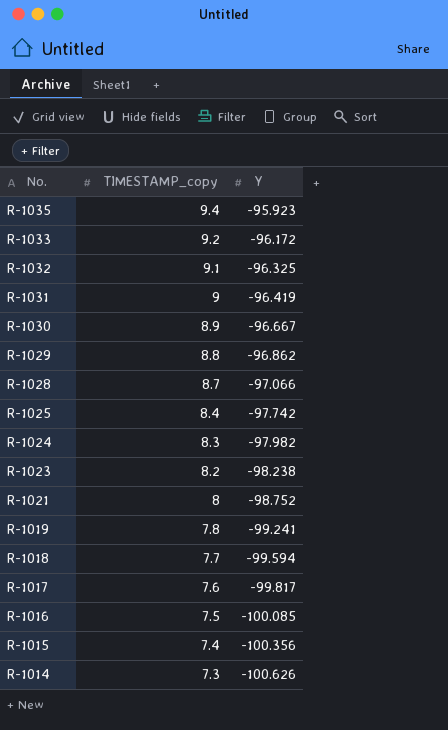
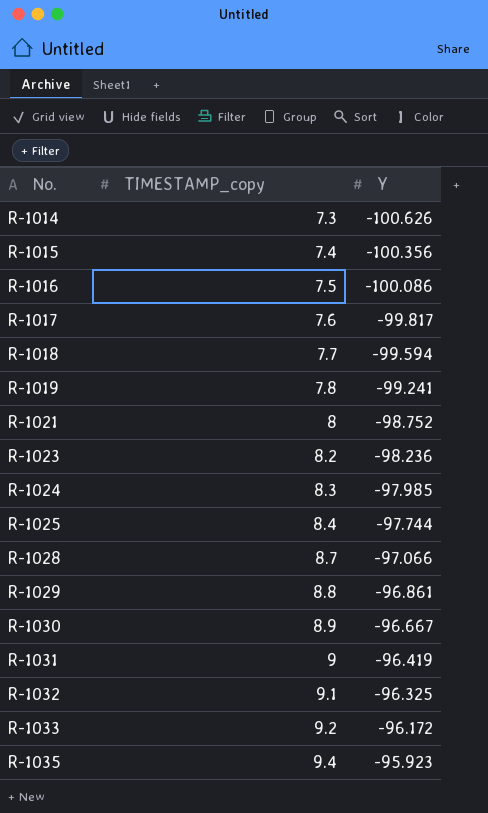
row order: No. descending -> No. ascending
R-1016 | Y: -100.085 -> -100.086
R-1023 | Y: -98.238 -> -98.236
R-1024 | Y: -97.982 -> -97.985
R-1025 | Y: -97.742 -> -97.744
R-1029 | Y: -96.862 -> -96.861

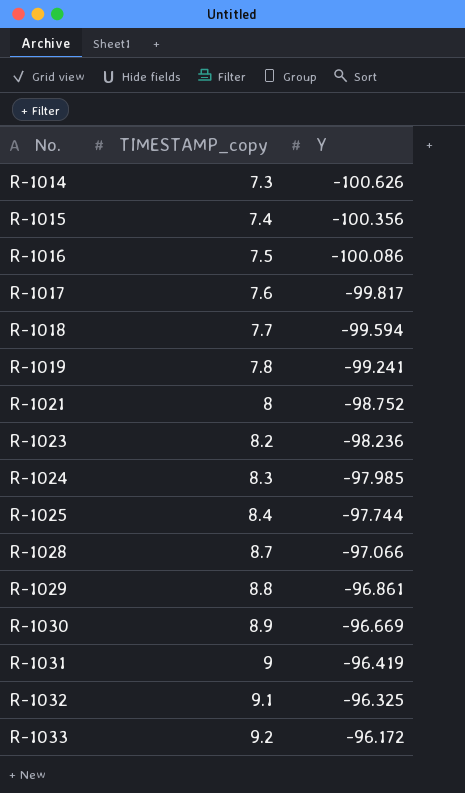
row R-1035: 9.4 | -95.923 -> none
R-1030 | Y: -96.667 -> -96.669

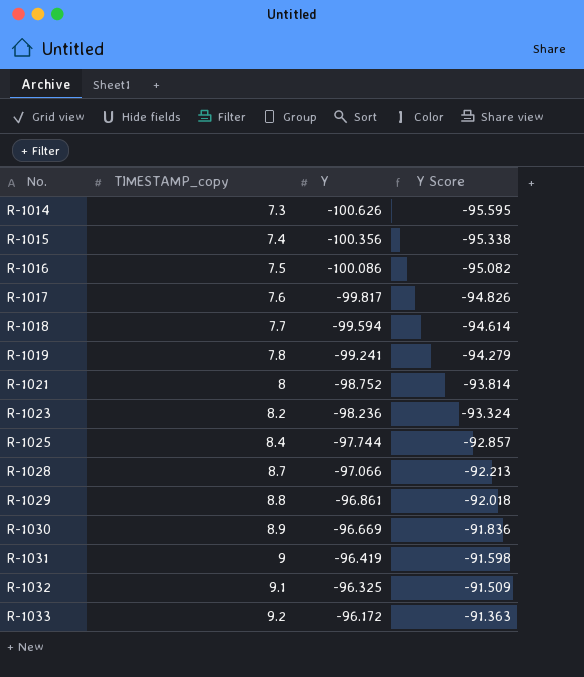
column Y Score | formula: none -> [Y] * 0.95
row R-1024: 8.3 | -97.985 -> none

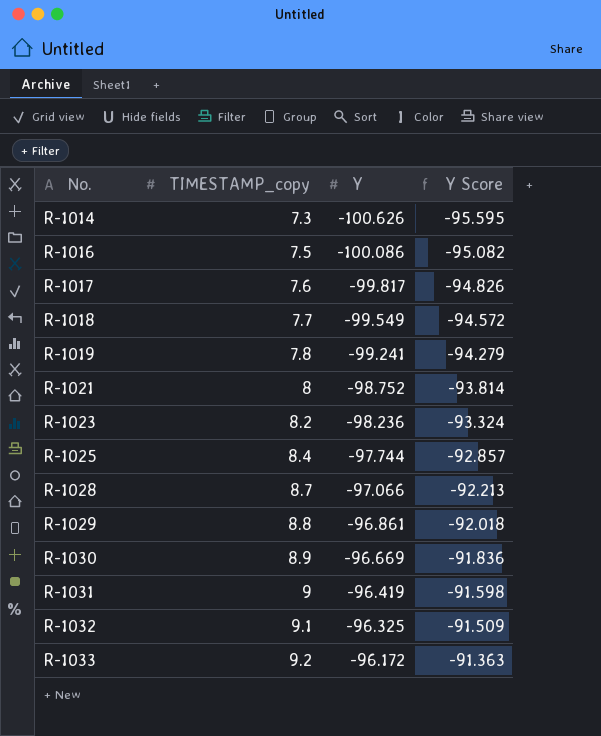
row R-1015: 7.4 | -100.356 | -95.338 -> none
R-1018 | Y: -99.594 -> -99.549
R-1018 | Y Score: -94.614 -> -94.572

